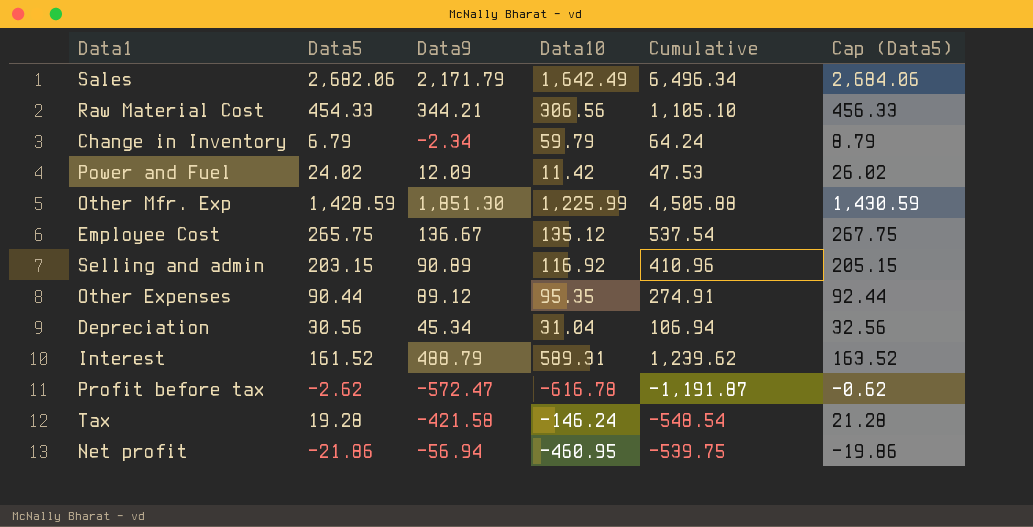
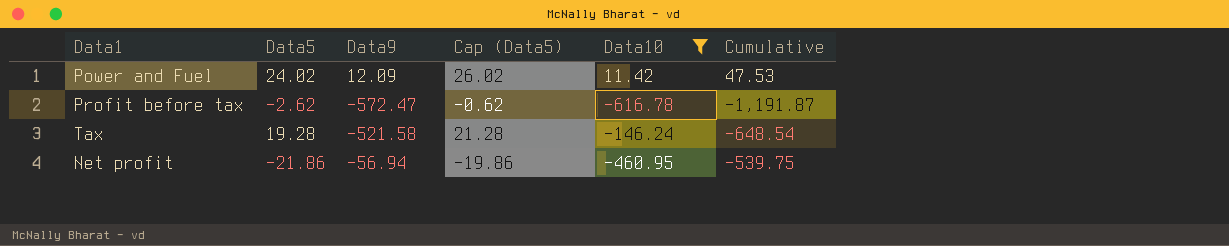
filter: none -> Data10 <= 11.42
column Cap (Data5) | position: 6 -> 4
Tax | Data9: -421.58 -> -521.58
Tax | Cumulative: -548.54 -> -648.54

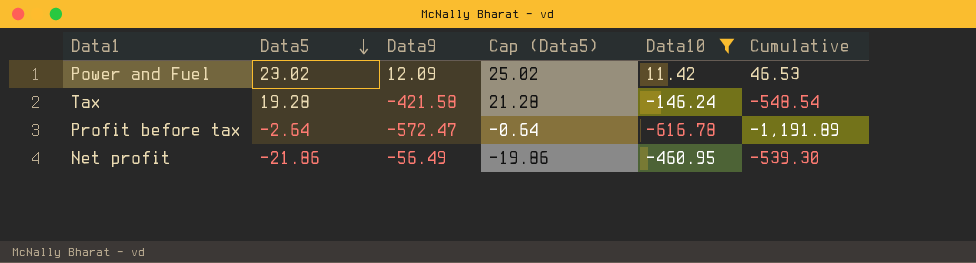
row order: none -> Data5 descending
Power and Fuel | Data5: 24.02 -> 23.02
Power and Fuel | Cap (Data5): 26.02 -> 25.02
Power and Fuel | Cumulative: 47.53 -> 46.53
Tax | Data9: -521.58 -> -421.58
Tax | Cumulative: -648.54 -> -548.54
Profit before tax | Data5: -2.62 -> -2.64
Profit before tax | Cap (Data5): -0.62 -> -0.64
Profit before tax | Cumulative: -1,191.87 -> -1,191.89
Net profit | Data9: -56.94 -> -56.49
Net profit | Cumulative: -539.75 -> -539.30

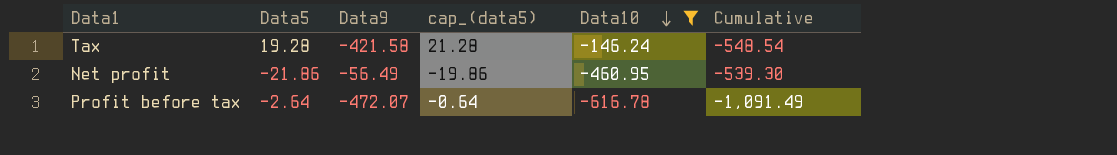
row order: Data5 descending -> Data10 descending
column name: Cap (Data5) -> cap_(data5)
row Power and Fuel: 23.02 | 12.09 | 25.02 | 11.42 | 46.53 -> none
Profit before tax | Data9: -572.47 -> -472.07
Profit before tax | Cumulative: -1,191.89 -> -1,091.49

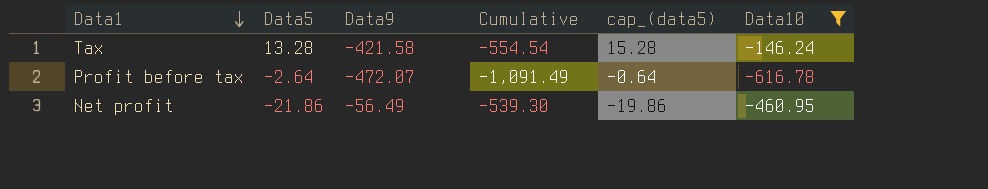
row order: Data10 descending -> Data1 descending
column Cumulative | position: 6 -> 4
Tax | Data5: 19.28 -> 13.28
Tax | Cumulative: -548.54 -> -554.54
Tax | cap_(data5): 21.28 -> 15.28

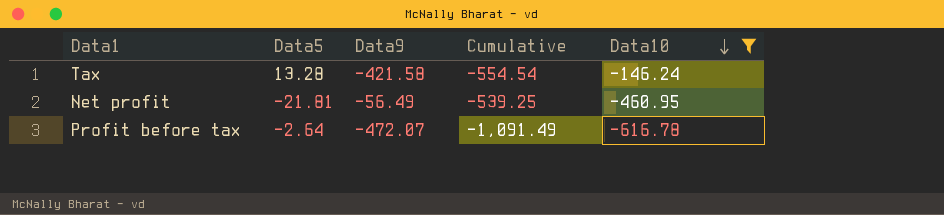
row order: Data1 descending -> Data10 descending
column cap_(data5) | formula: [Data5] + 2 -> none
Net profit | Data5: -21.86 -> -21.81
Net profit | Cumulative: -539.30 -> -539.25

